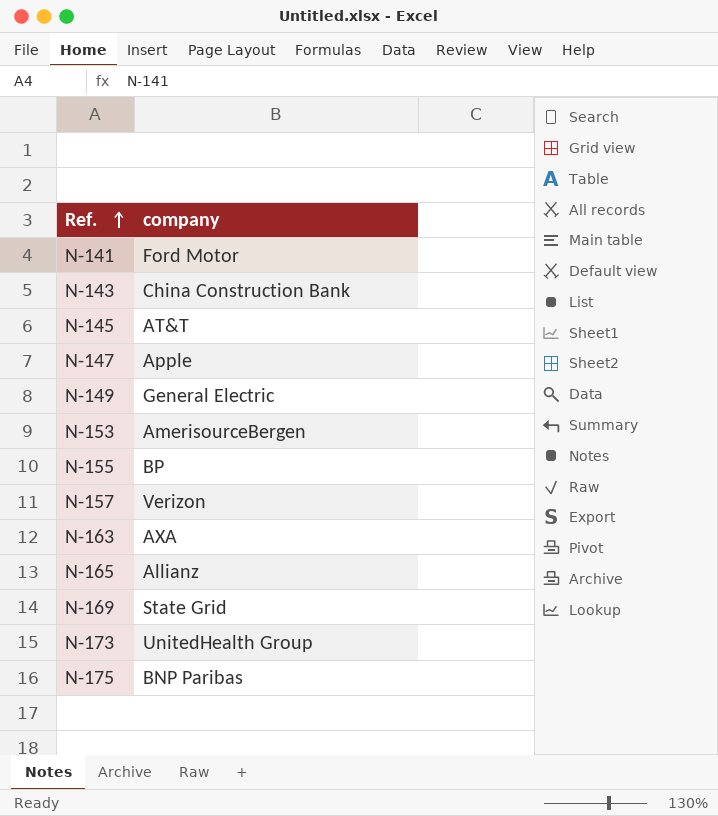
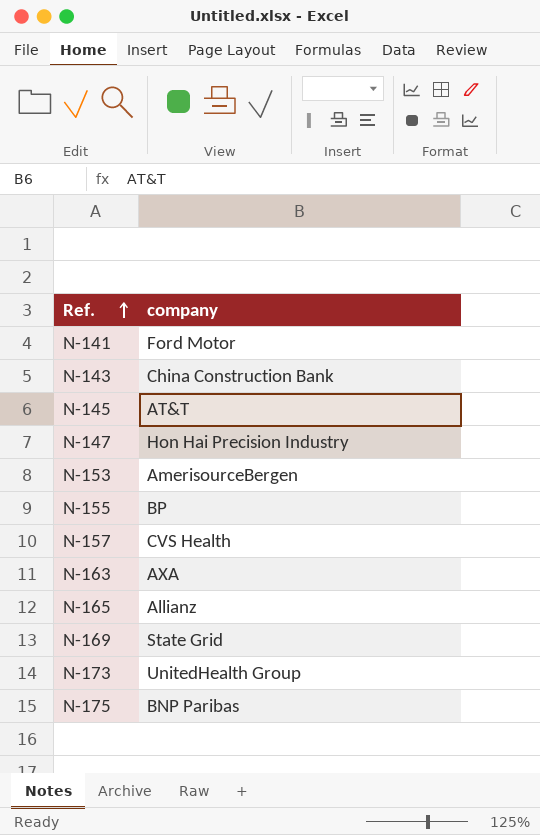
row N-149: General Electric -> none
N-147 | company: Apple -> Hon Hai Precision Industry
N-157 | company: Verizon -> CVS Health

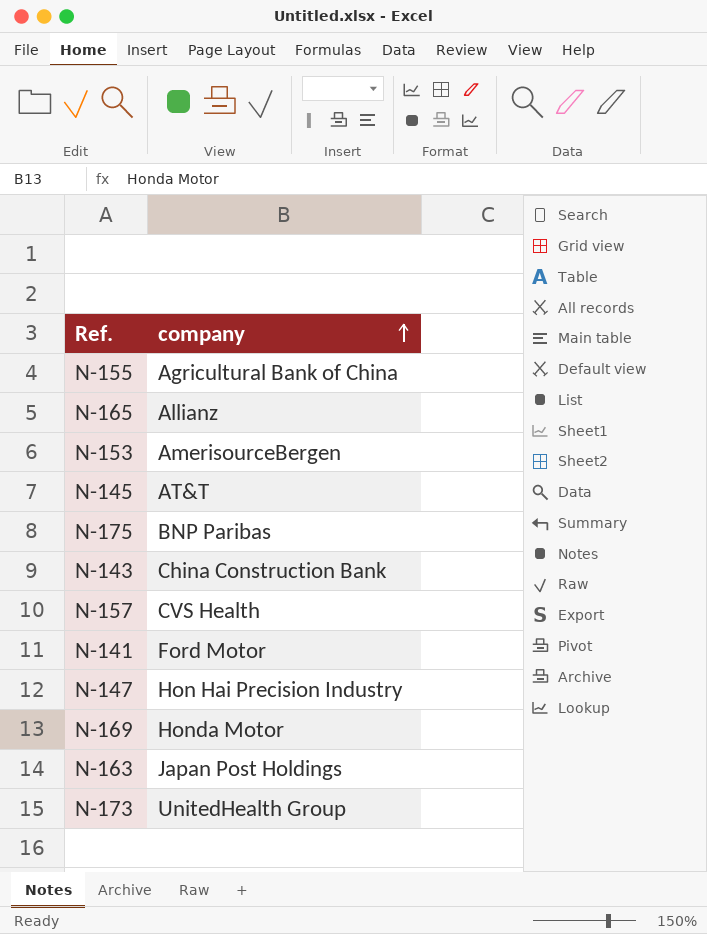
row order: Ref. ascending -> company ascending
N-155 | company: BP -> Agricultural Bank of China
N-169 | company: State Grid -> Honda Motor
N-163 | company: AXA -> Japan Post Holdings

